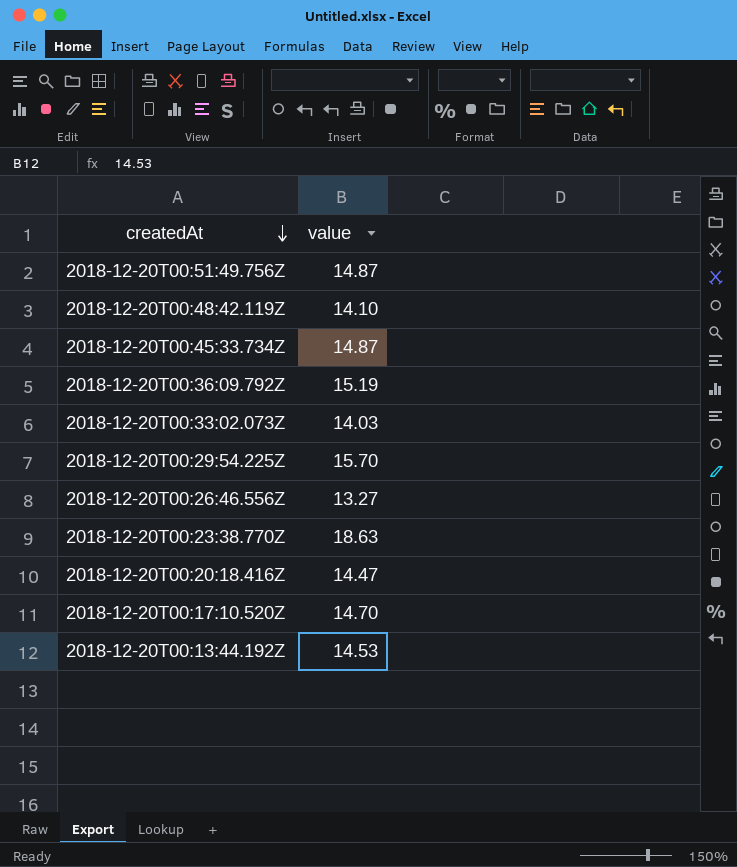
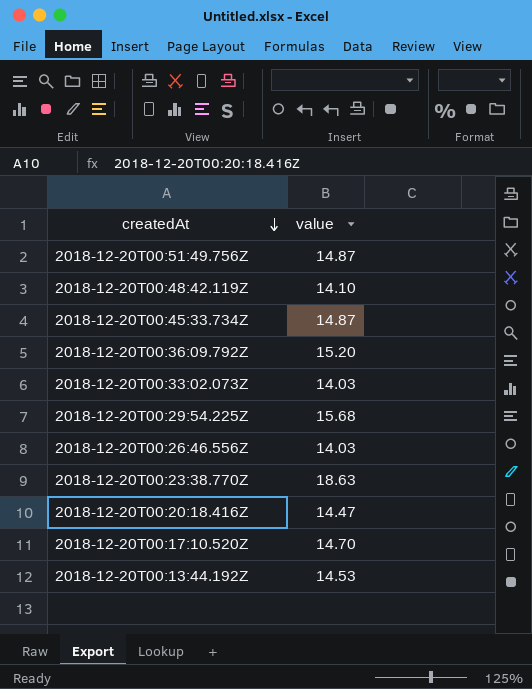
2018-12-20T00:36:09.792Z | value: 15.19 -> 15.20
2018-12-20T00:29:54.225Z | value: 15.70 -> 15.68
2018-12-20T00:26:46.556Z | value: 13.27 -> 14.03

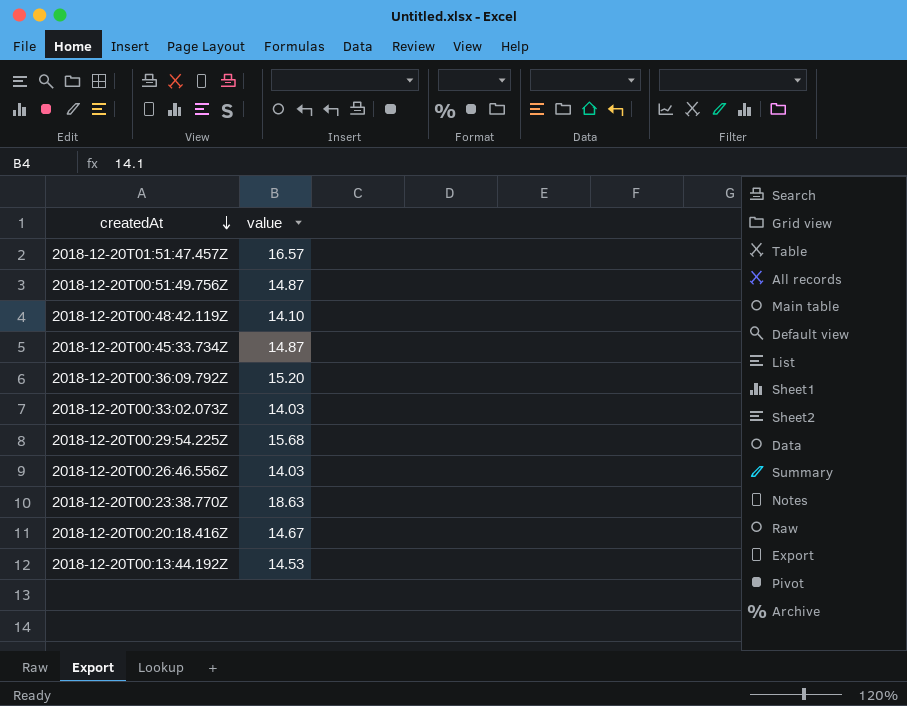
row 2018-12-20T00:17:10.520Z: 14.70 -> none
row 2018-12-20T01:51:47.457Z: none -> 16.57
2018-12-20T00:20:18.416Z | value: 14.47 -> 14.67

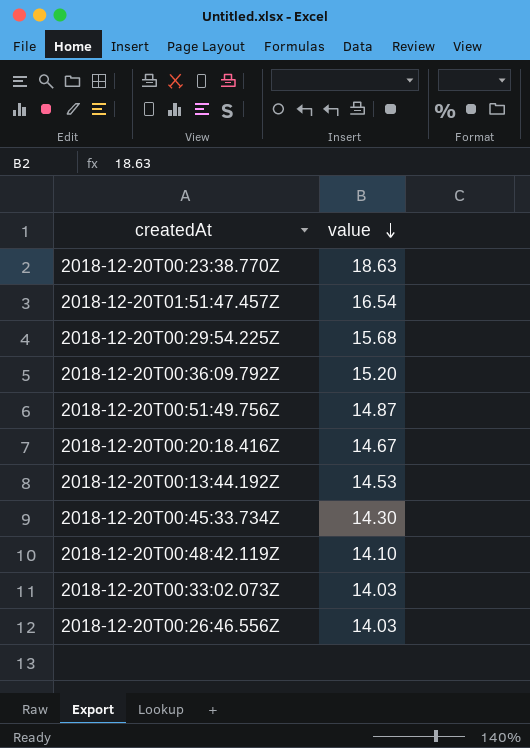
row order: createdAt descending -> value descending
2018-12-20T01:51:47.457Z | value: 16.57 -> 16.54
2018-12-20T00:45:33.734Z | value: 14.87 -> 14.30

